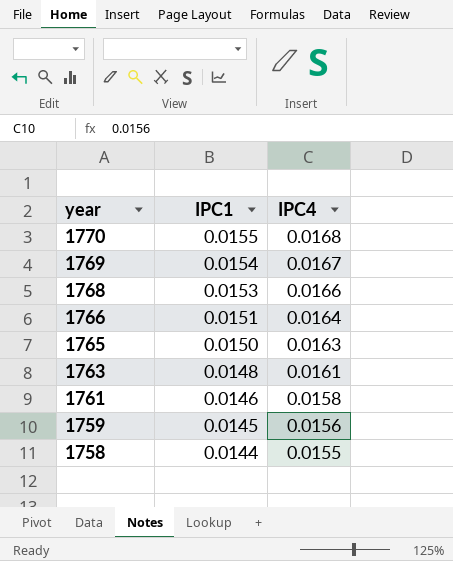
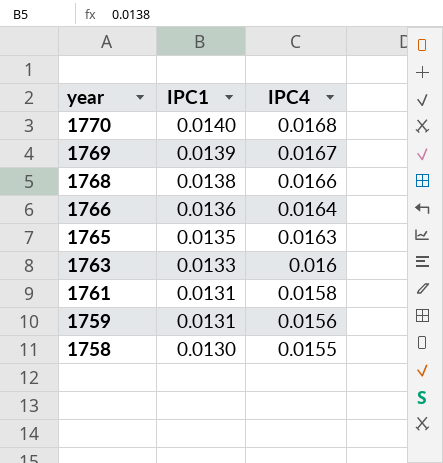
1770 | IPC1: 0.0155 -> 0.0140
1769 | IPC1: 0.0154 -> 0.0139
1768 | IPC1: 0.0153 -> 0.0138
1766 | IPC1: 0.0151 -> 0.0136
1765 | IPC1: 0.0150 -> 0.0135
1763 | IPC1: 0.0148 -> 0.0133
1763 | IPC4: 0.0161 -> 0.016
1761 | IPC1: 0.0146 -> 0.0131
1759 | IPC1: 0.0145 -> 0.0131
1758 | IPC1: 0.0144 -> 0.0130

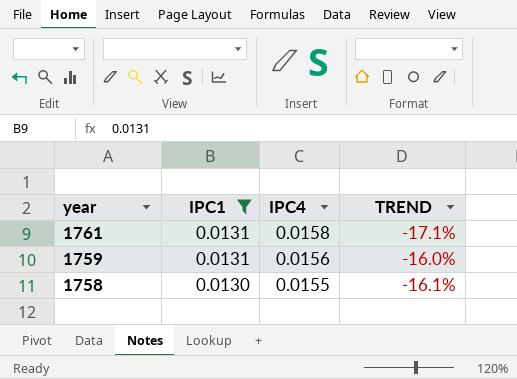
filter: none -> IPC1 <= 0.0131
column TREND | formula: none -> ([IPC1] - [IPC4]) / [IPC4]

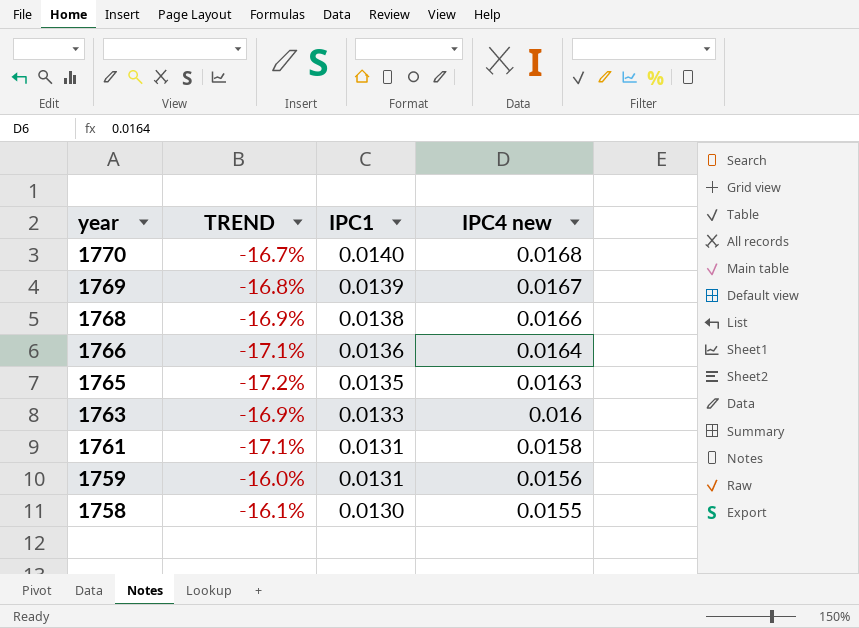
filter: IPC1 <= 0.0131 -> none
column TREND | position: 4 -> 2
column name: IPC4 -> IPC4 new

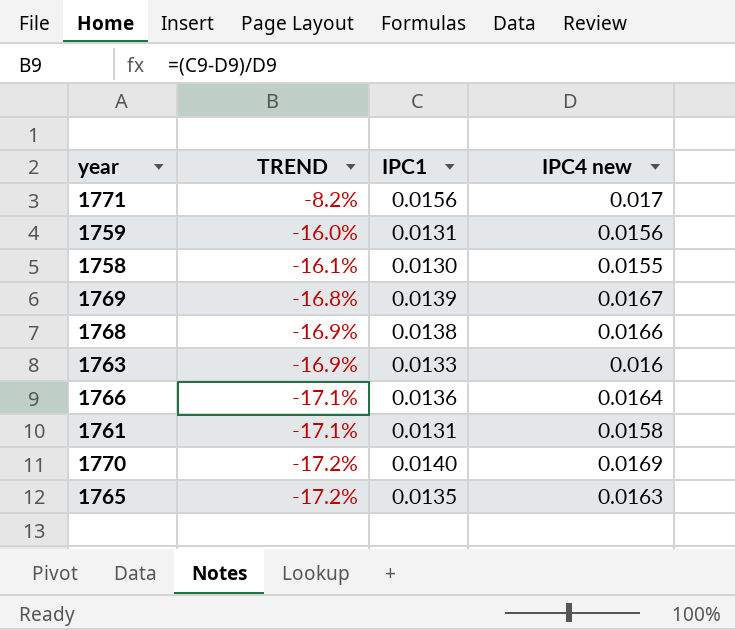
row order: year descending -> TREND descending
row 1771: none -> -8.2% | 0.0156 | 0.017
1770 | TREND: -16.7% -> -17.2%
1770 | IPC4 new: 0.0168 -> 0.0169

